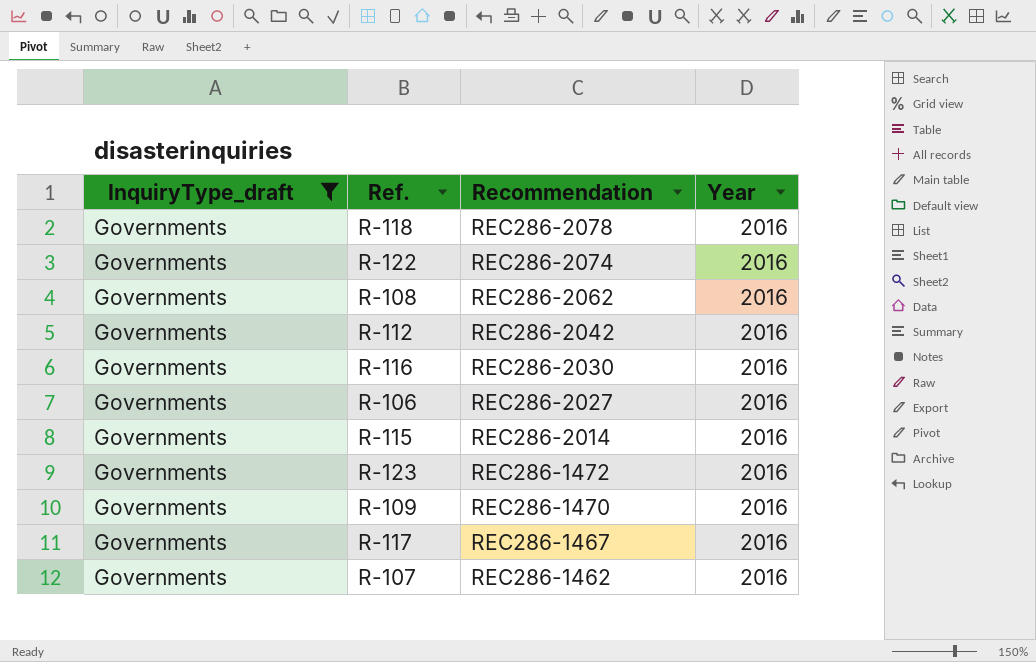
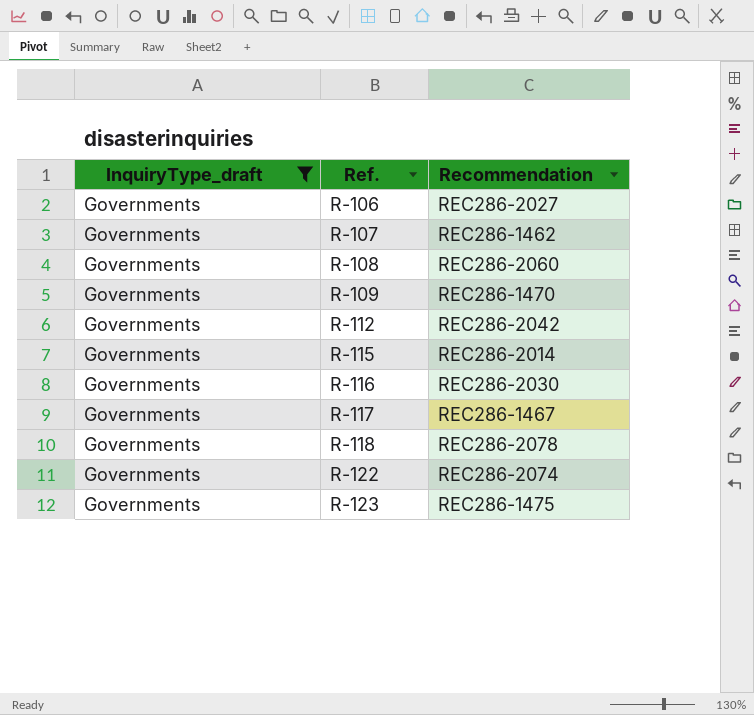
row order: Recommendation descending -> Ref. ascending
column Year | position: 4 -> none
R-108 | Recommendation: REC286-2062 -> REC286-2060
R-123 | Recommendation: REC286-1472 -> REC286-1475

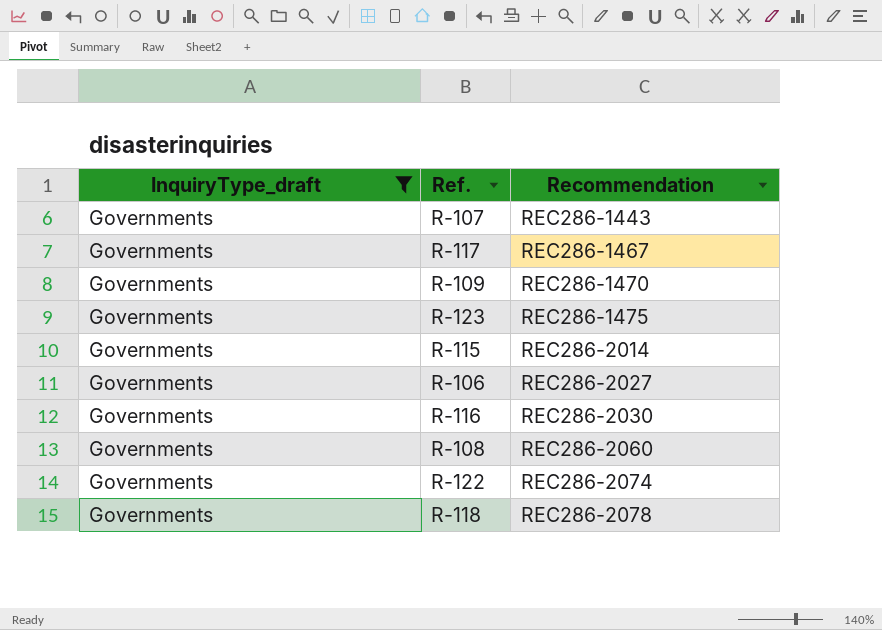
row order: Ref. ascending -> Recommendation ascending
row R-112: Governments | REC286-2042 -> none
R-107 | Recommendation: REC286-1462 -> REC286-1443

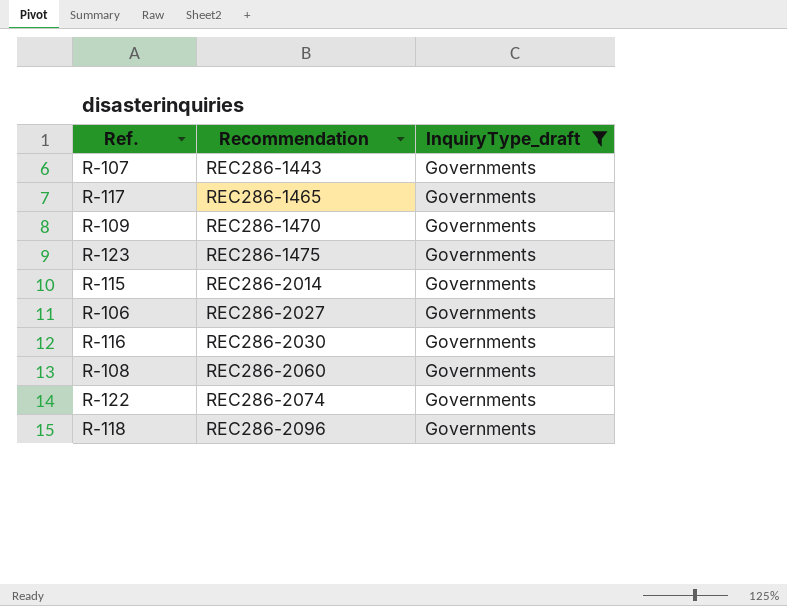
column InquiryType_draft | position: 1 -> 3
R-117 | Recommendation: REC286-1467 -> REC286-1465
R-118 | Recommendation: REC286-2078 -> REC286-2096

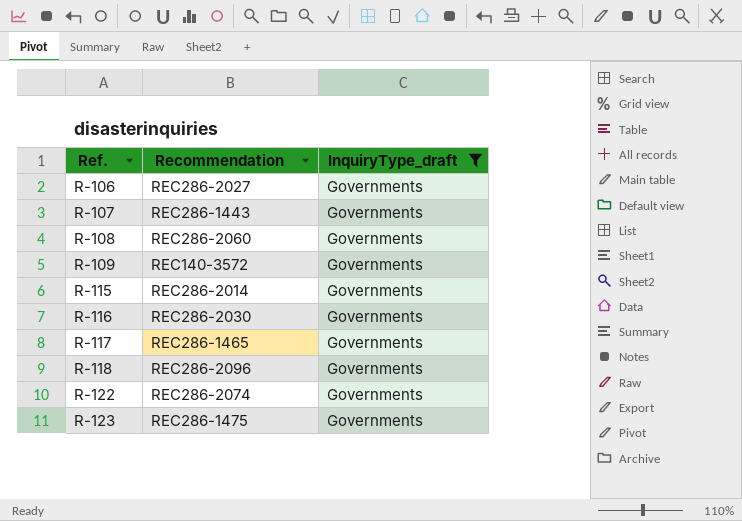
row order: Recommendation ascending -> Ref. ascending
R-109 | Recommendation: REC286-1470 -> REC140-3572

